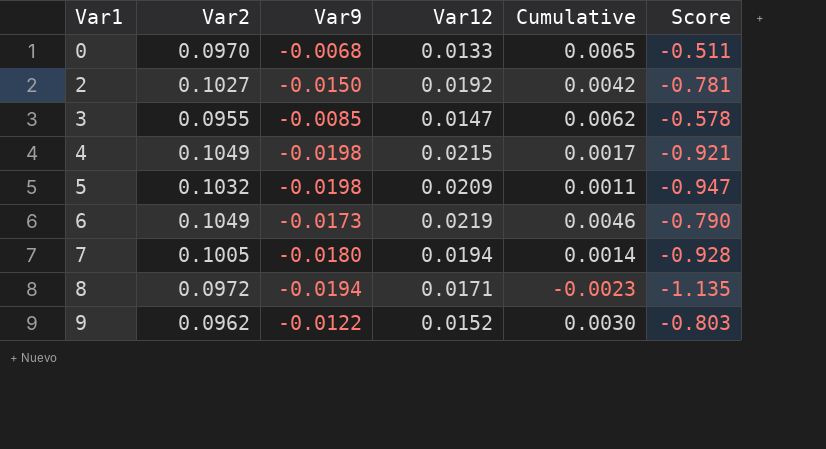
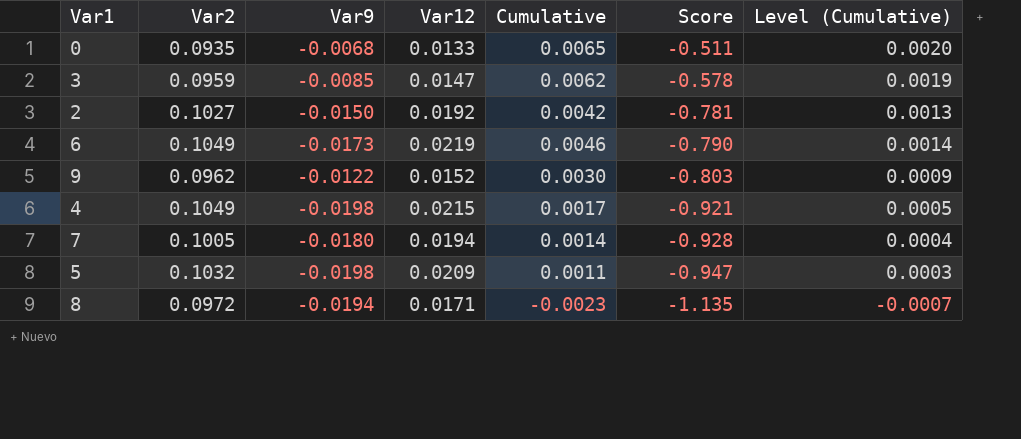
row order: Var1 ascending -> Score descending
column Level (Cumulative) | formula: none -> [Cumulative] * 0.3
0 | Var2: 0.0970 -> 0.0935
3 | Var2: 0.0955 -> 0.0959

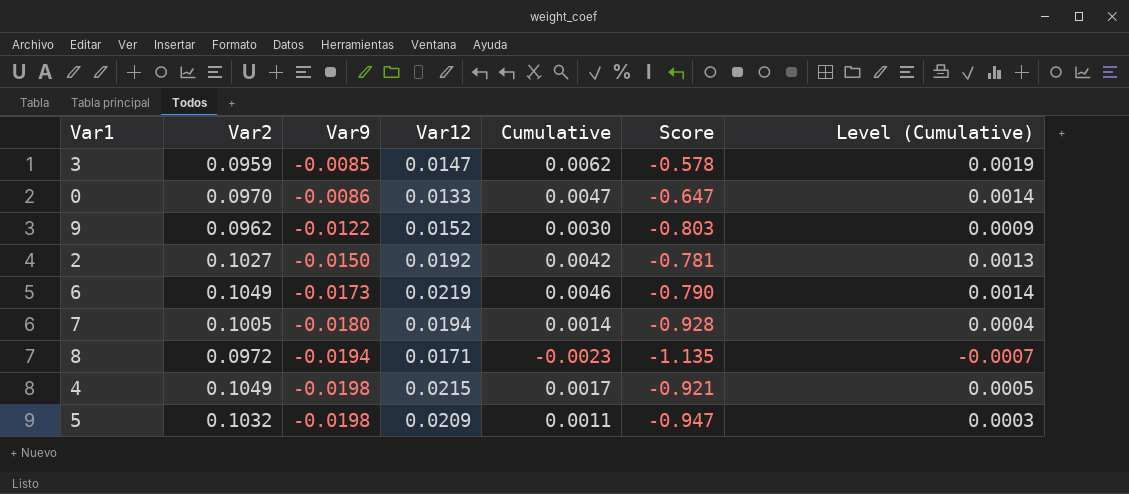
row order: Score descending -> Var9 descending
0 | Var2: 0.0935 -> 0.0970
0 | Var9: -0.0068 -> -0.0086
0 | Cumulative: 0.0065 -> 0.0047
0 | Score: -0.511 -> -0.647
0 | Level (Cumulative): 0.0020 -> 0.0014

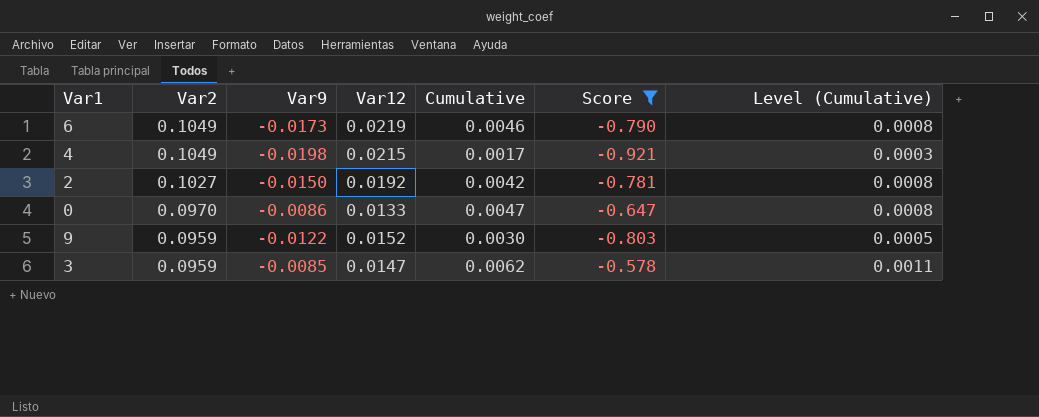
filter: none -> Score >= -0.921
row order: Var9 descending -> Var2 descending
column Level (Cumulative) | formula: [Cumulative] * 0.3 -> [Cumulative] * 0.18
9 | Var2: 0.0962 -> 0.0959

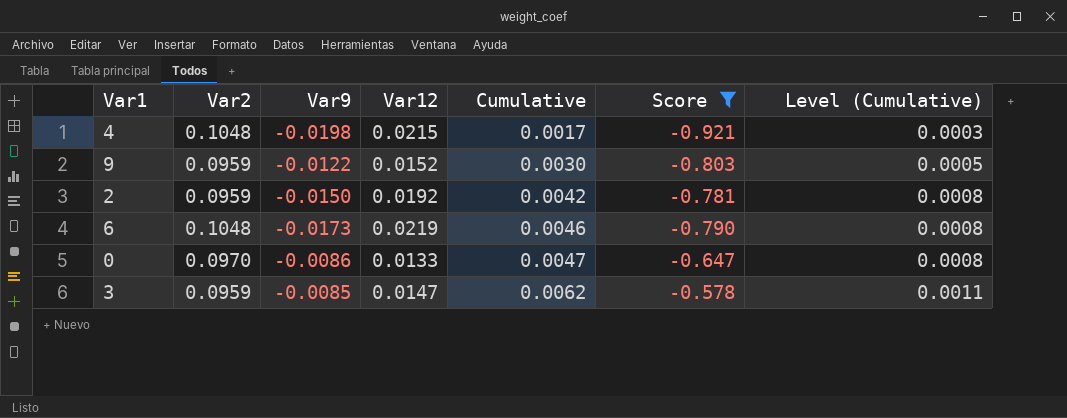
row order: Var2 descending -> Cumulative ascending
4 | Var2: 0.1049 -> 0.1048
2 | Var2: 0.1027 -> 0.0959
6 | Var2: 0.1049 -> 0.1048

